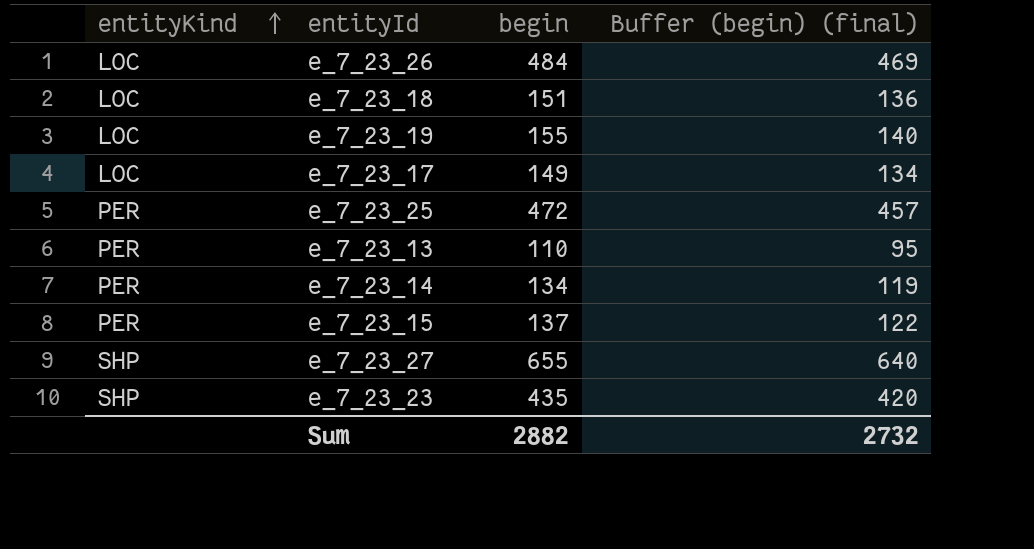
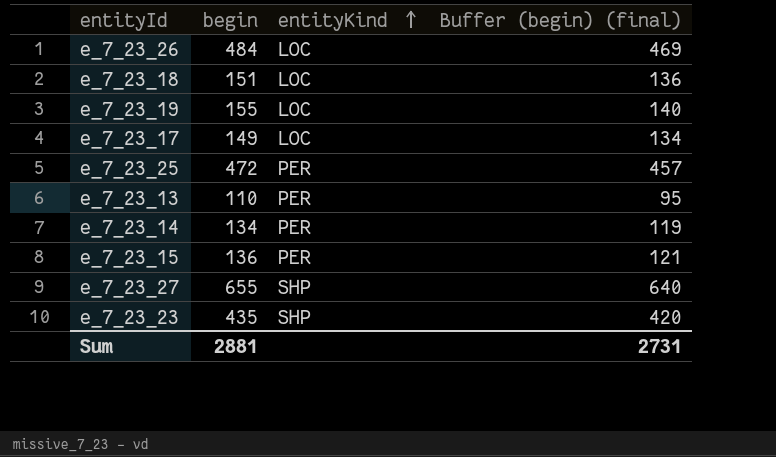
column entityKind | position: 1 -> 3
e_7_23_15 | begin: 137 -> 136
e_7_23_15 | Buffer (begin) (final): 122 -> 121
Sum | begin: 2882 -> 2881
Sum | Buffer (begin) (final): 2732 -> 2731

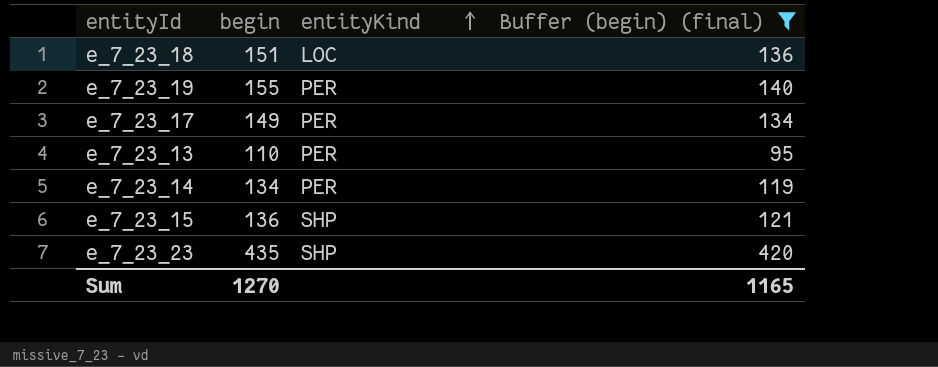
filter: none -> Buffer (begin) (final) <= 420
e_7_23_19 | entityKind: LOC -> PER
e_7_23_17 | entityKind: LOC -> PER
e_7_23_15 | entityKind: PER -> SHP
Sum | begin: 2881 -> 1270
Sum | Buffer (begin) (final): 2731 -> 1165

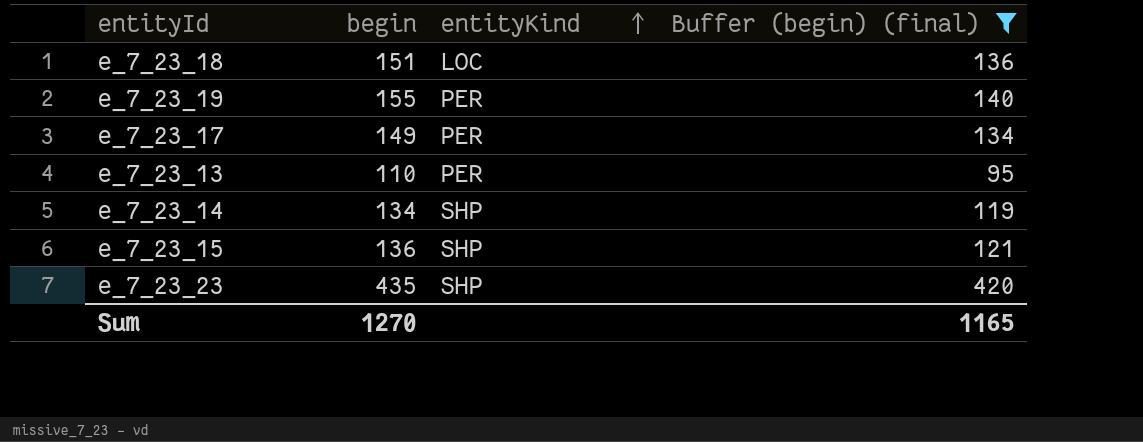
e_7_23_14 | entityKind: PER -> SHP

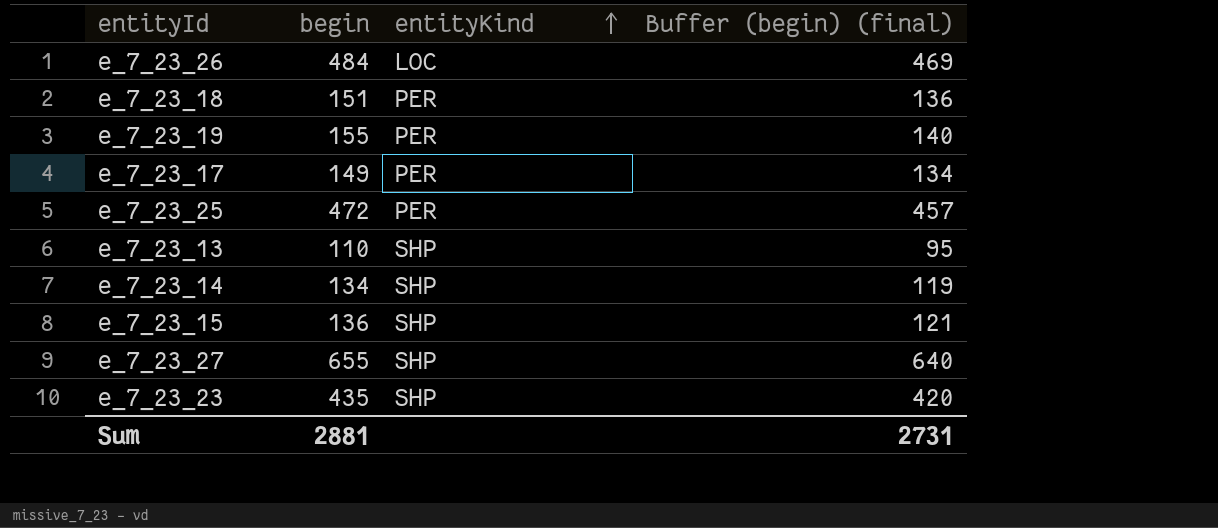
filter: Buffer (begin) (final) <= 420 -> none
e_7_23_18 | entityKind: LOC -> PER
e_7_23_13 | entityKind: PER -> SHP
Sum | begin: 1270 -> 2881
Sum | Buffer (begin) (final): 1165 -> 2731

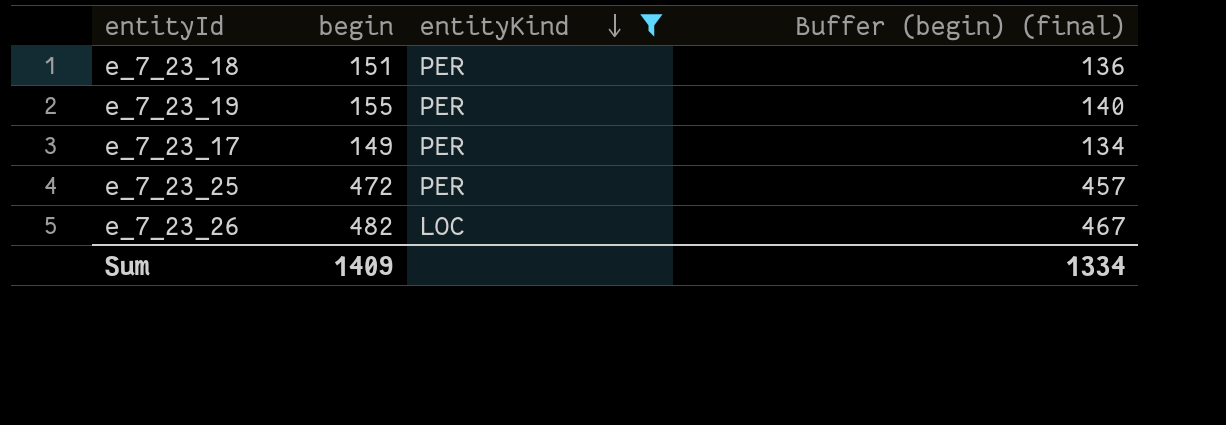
filter: none -> entityKind != SHP
row order: entityKind ascending -> entityKind descending
e_7_23_26 | begin: 484 -> 482
e_7_23_26 | Buffer (begin) (final): 469 -> 467
Sum | begin: 2881 -> 1409
Sum | Buffer (begin) (final): 2731 -> 1334

